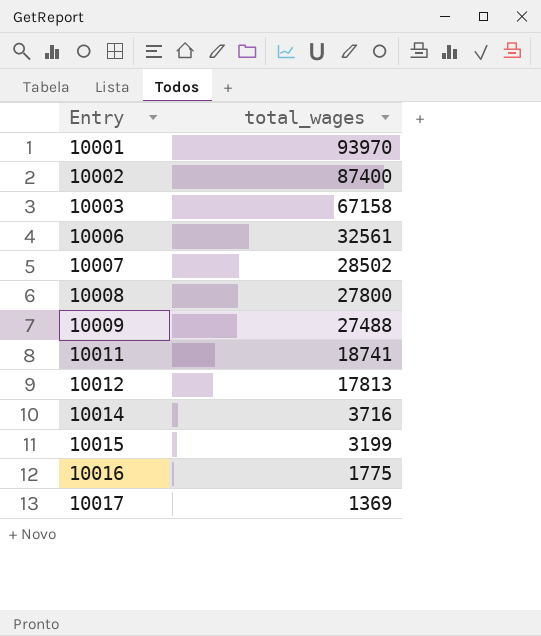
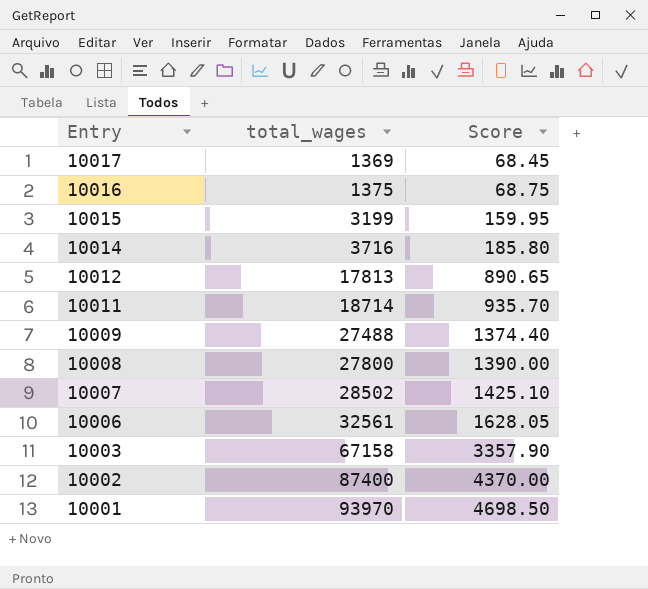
row order: Entry ascending -> Entry descending
column Score | formula: none -> [total_wages] * 0.05
10016 | total_wages: 1775 -> 1375
10011 | total_wages: 18741 -> 18714

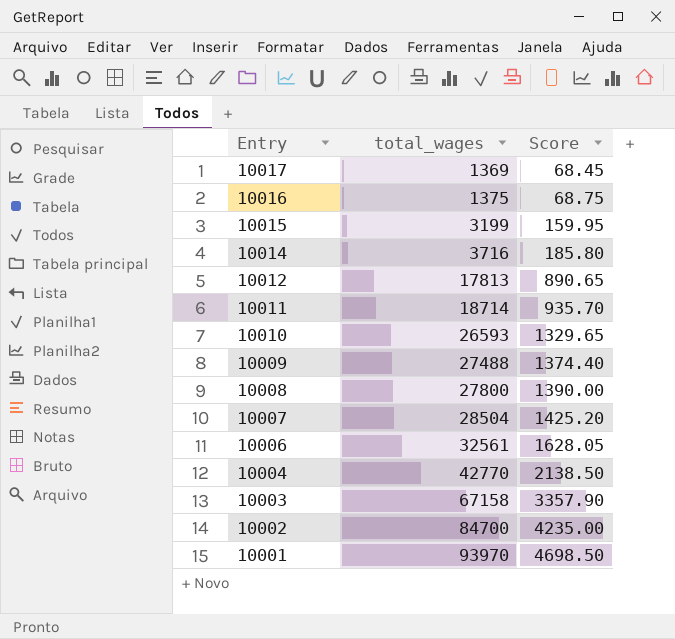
row 10010: none -> 26593 | 1329.65
10007 | total_wages: 28502 -> 28504
10007 | Score: 1425.10 -> 1425.20
row 10004: none -> 42770 | 2138.50
10002 | total_wages: 87400 -> 84700
10002 | Score: 4370.00 -> 4235.00

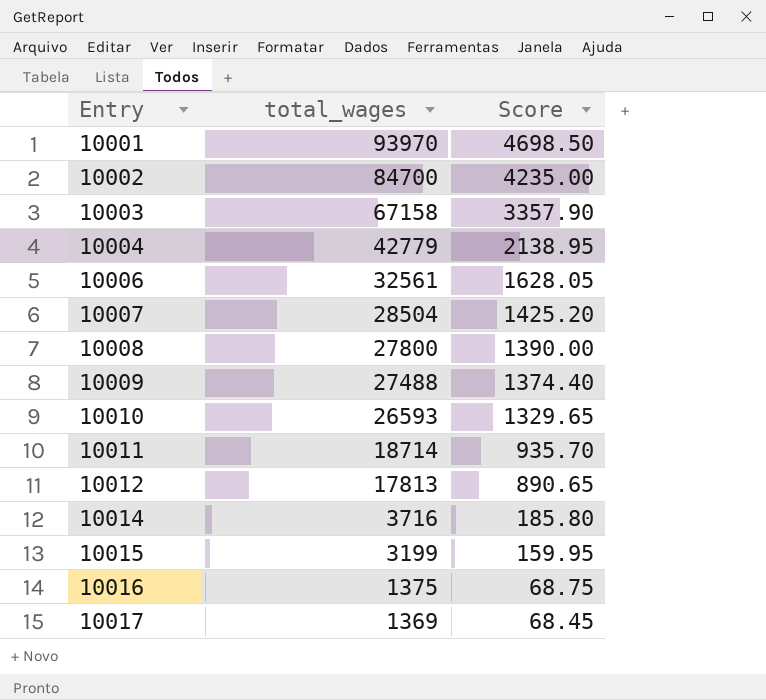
row order: Entry descending -> Entry ascending
10004 | total_wages: 42770 -> 42779
10004 | Score: 2138.50 -> 2138.95

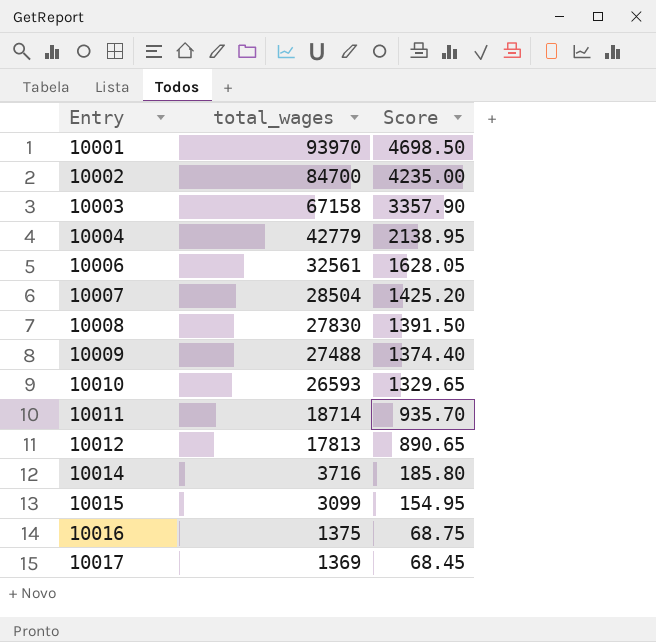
10008 | total_wages: 27800 -> 27830
10008 | Score: 1390.00 -> 1391.50
10015 | total_wages: 3199 -> 3099
10015 | Score: 159.95 -> 154.95

